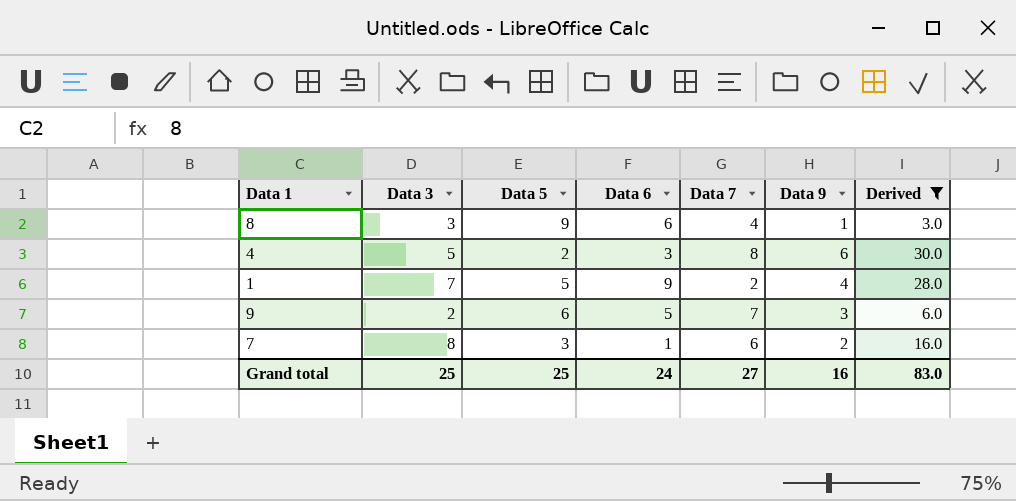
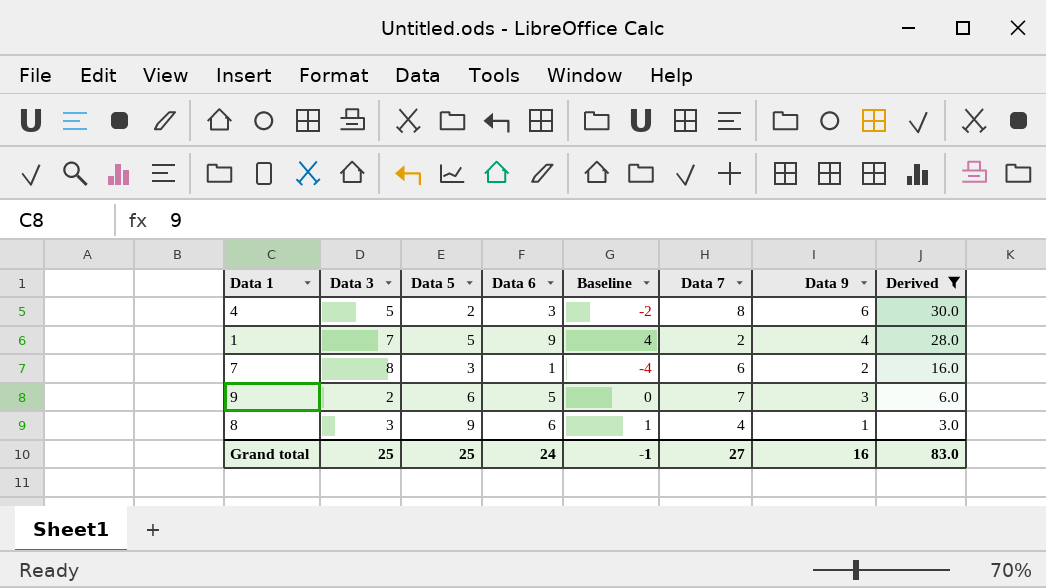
row order: none -> Derived descending
column Baseline | formula: none -> [Data 6] - 5

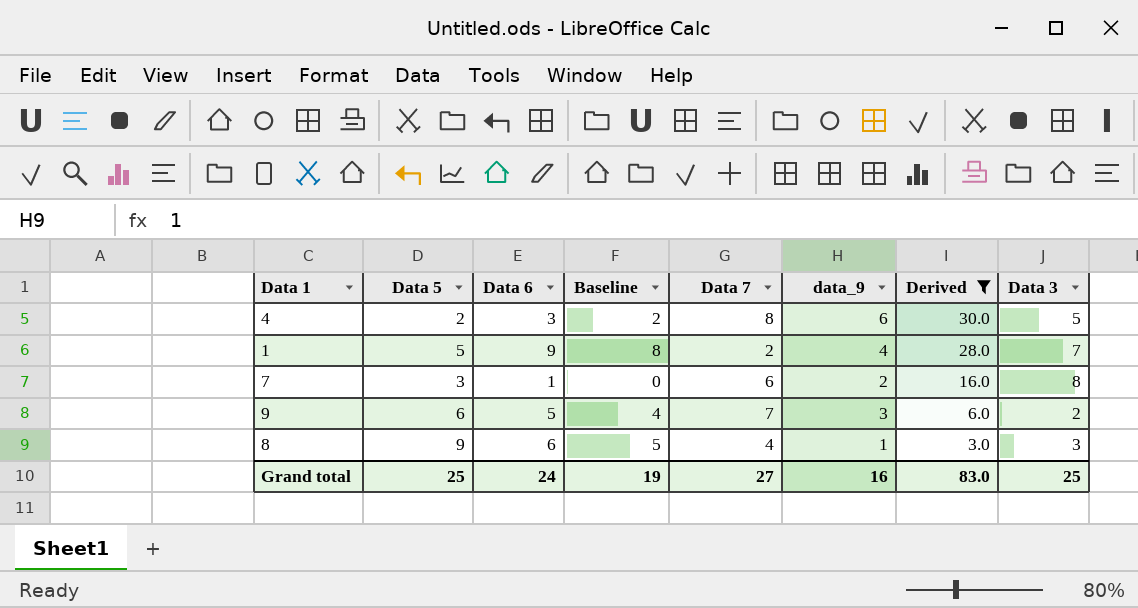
column Baseline | formula: [Data 6] - 5 -> [Data 6] - 1
column name: Data 9 -> data_9
column Data 3 | position: 2 -> 8
Grand total | Baseline: -1 -> 19

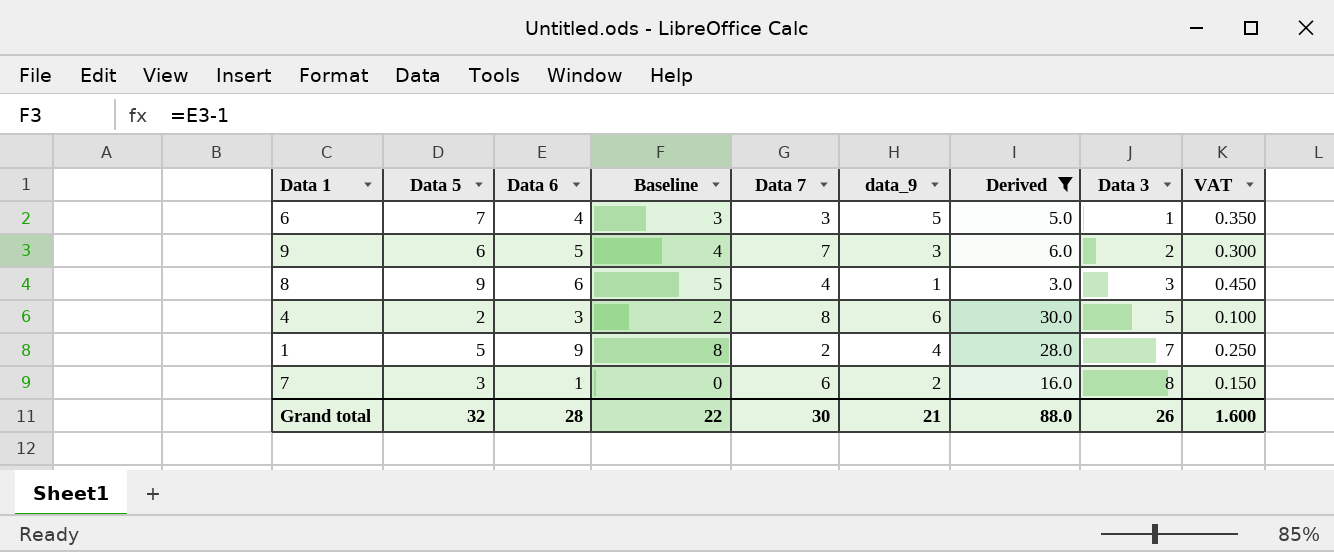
row order: Derived descending -> Data 3 ascending
column VAT | formula: none -> [Data 5] * 0.05
row 6: none -> 7 | 4 | 3 | 3 | 5 | 5.0 | 1 | 0.350
Grand total | Data 5: 25 -> 32
Grand total | Data 6: 24 -> 28
Grand total | Baseline: 19 -> 22
Grand total | Data 7: 27 -> 30
Grand total | data_9: 16 -> 21
Grand total | Derived: 83.0 -> 88.0
Grand total | Data 3: 25 -> 26

